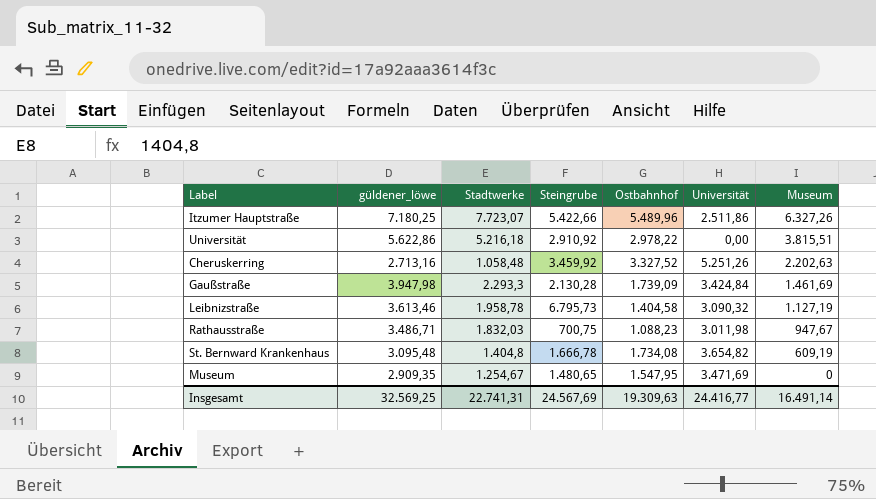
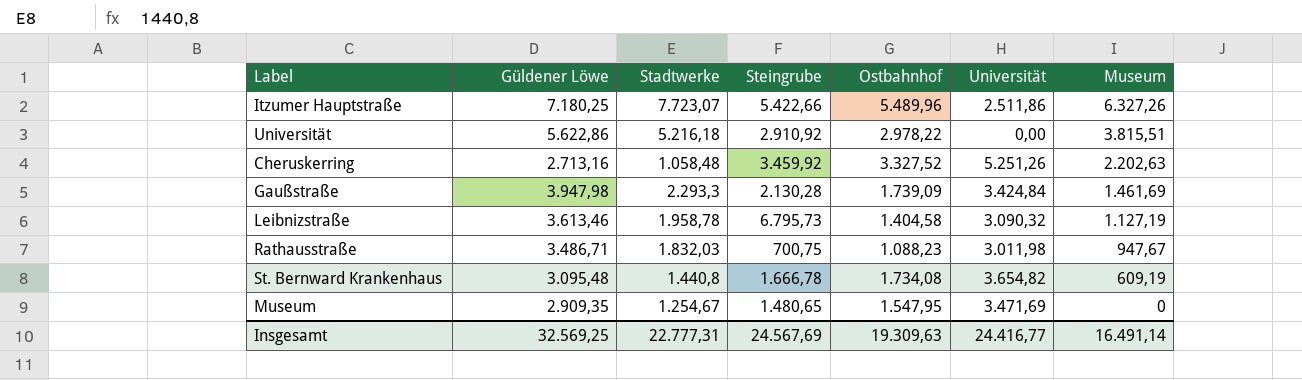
column name: güldener_löwe -> Güldener Löwe
St. Bernward Krankenhaus | Stadtwerke: 1.404,8 -> 1.440,8
Insgesamt | Stadtwerke: 22.741,31 -> 22.777,31

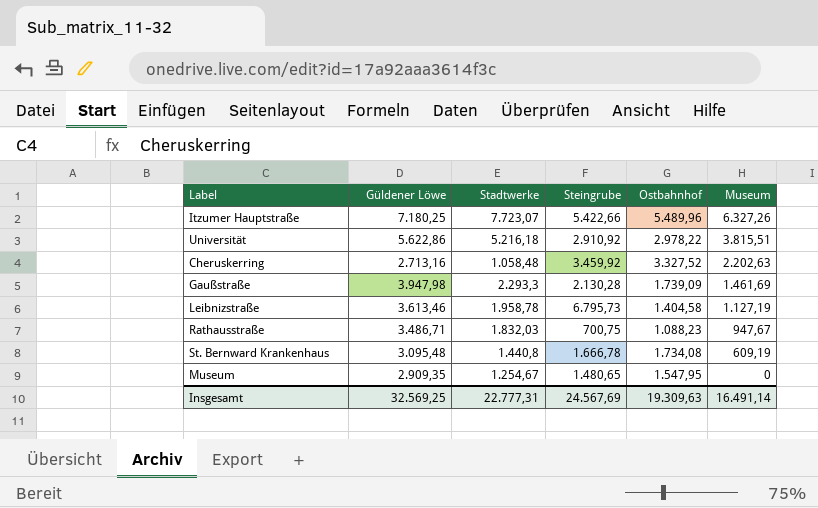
column Universität | position: 6 -> none

